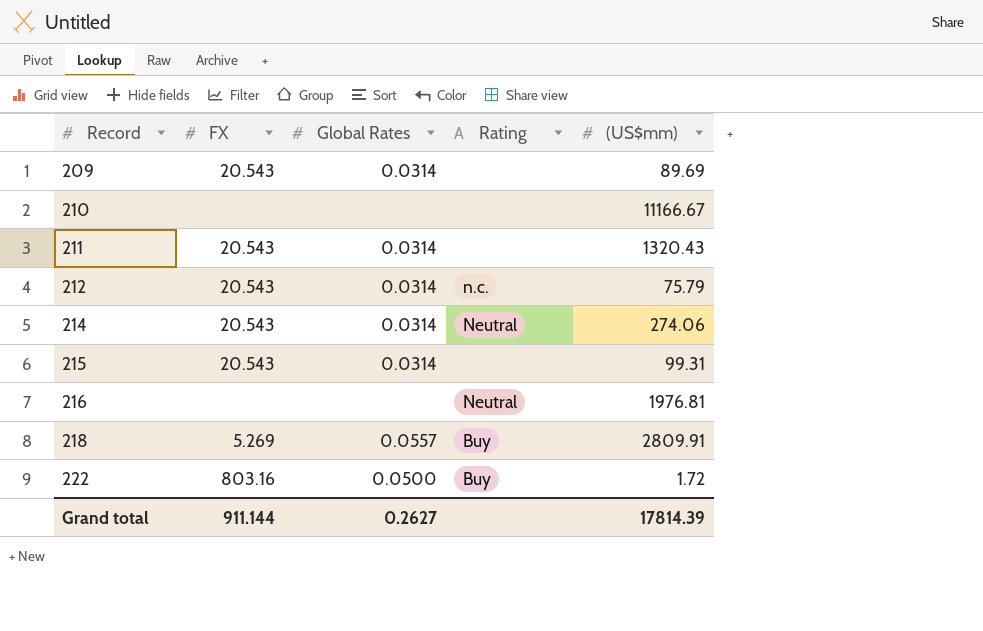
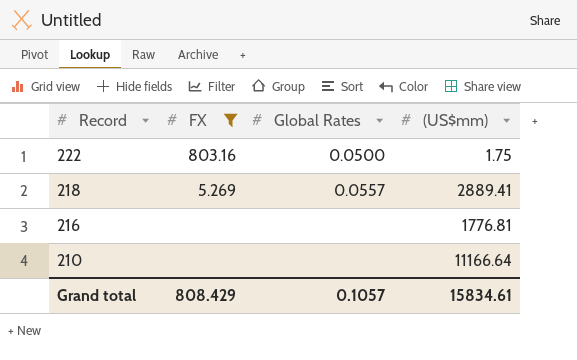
filter: none -> FX != 20.543
row order: Record ascending -> Record descending
column Rating | position: 4 -> none
222 | (US$mm): 1.72 -> 1.75
218 | (US$mm): 2809.91 -> 2889.41
216 | (US$mm): 1976.81 -> 1776.81
210 | (US$mm): 11166.67 -> 11166.64
Grand total | FX: 911.144 -> 808.429
Grand total | Global Rates: 0.2627 -> 0.1057
Grand total | (US$mm): 17814.39 -> 15834.61

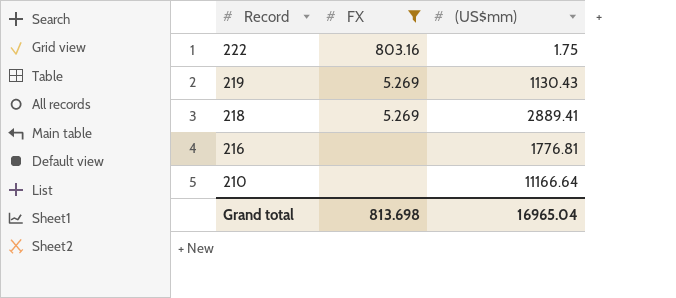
column Global Rates | position: 3 -> none
row 219: none -> 5.269 | 1130.43
Grand total | FX: 808.429 -> 813.698
Grand total | (US$mm): 15834.61 -> 16965.04

